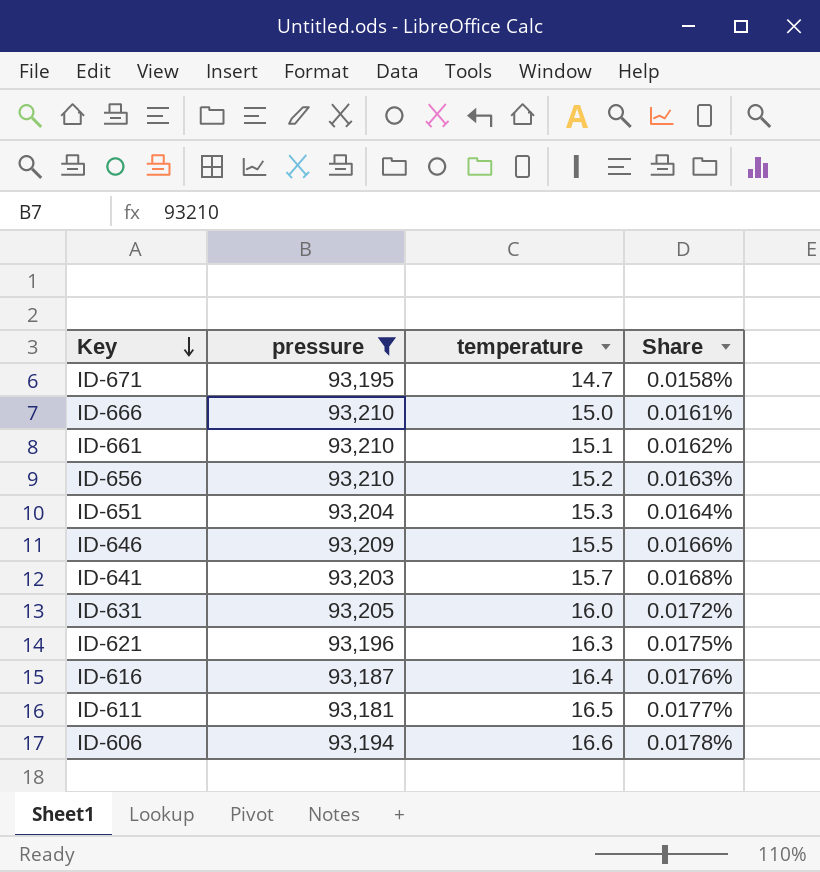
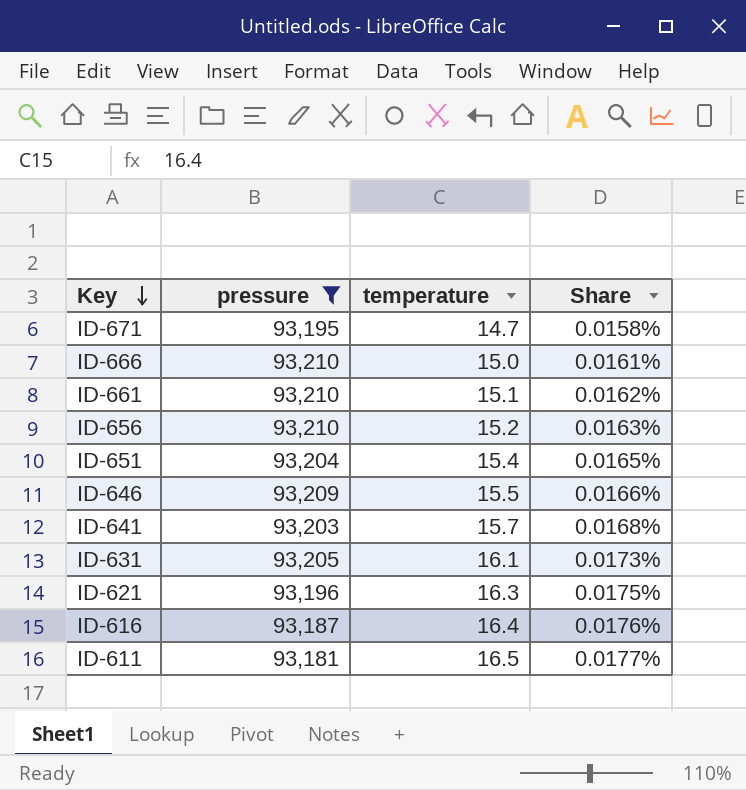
row ID-606: 93,194 | 16.6 | 0.0178% -> none
ID-651 | temperature: 15.3 -> 15.4
ID-651 | Share: 0.0164% -> 0.0165%
ID-631 | temperature: 16.0 -> 16.1
ID-631 | Share: 0.0172% -> 0.0173%

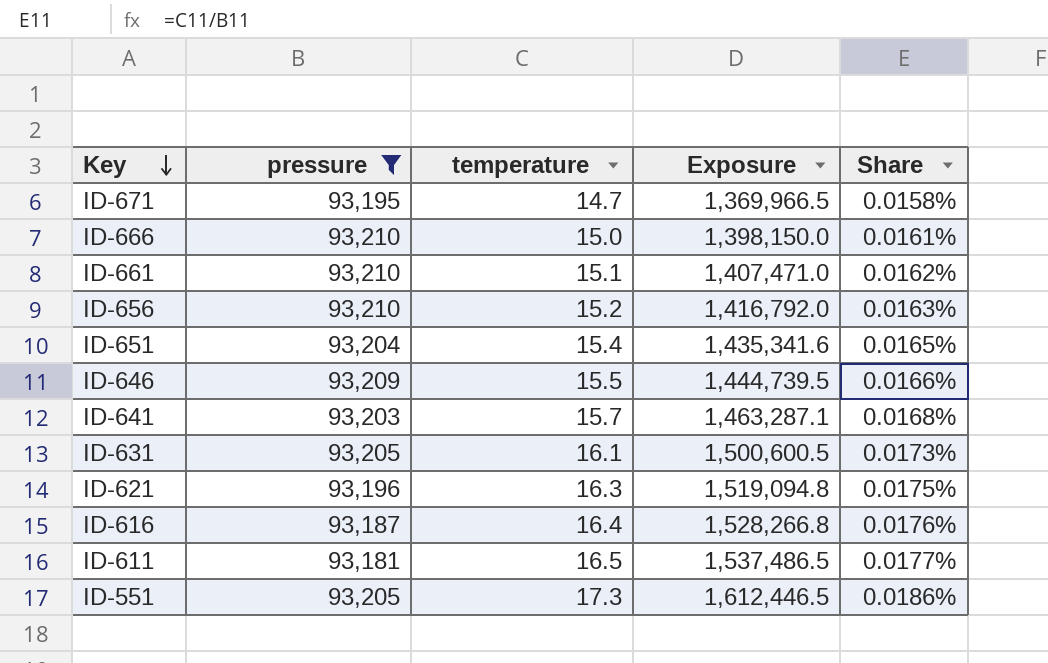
column Exposure | formula: none -> [pressure] * [temperature]
row ID-551: none -> 93,205 | 17.3 | 1,612,446.5 | 0.0186%

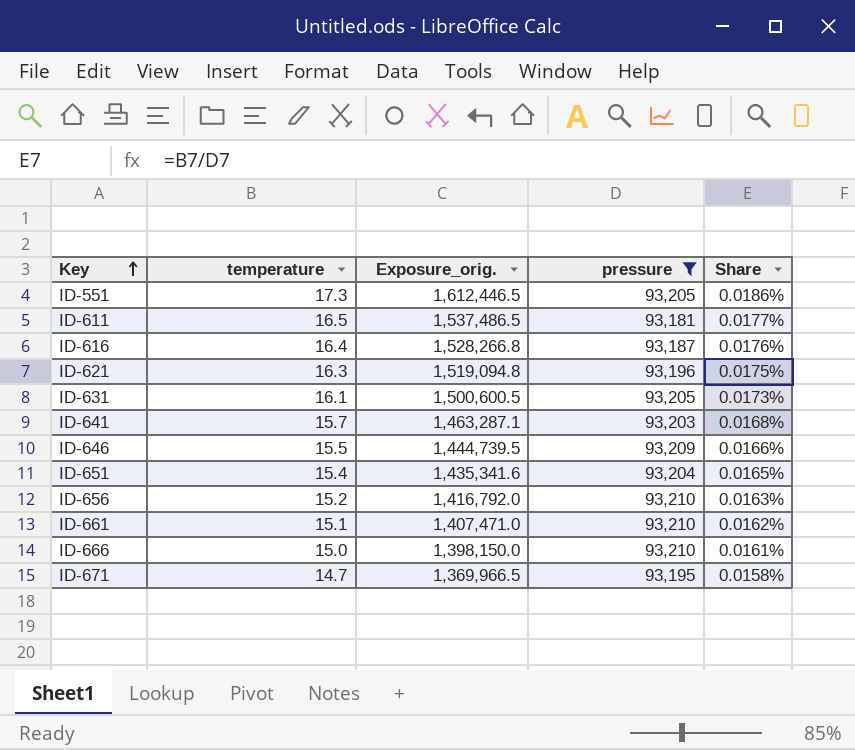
row order: Key descending -> Key ascending
column name: Exposure -> Exposure_orig.
column pressure | position: 2 -> 4

